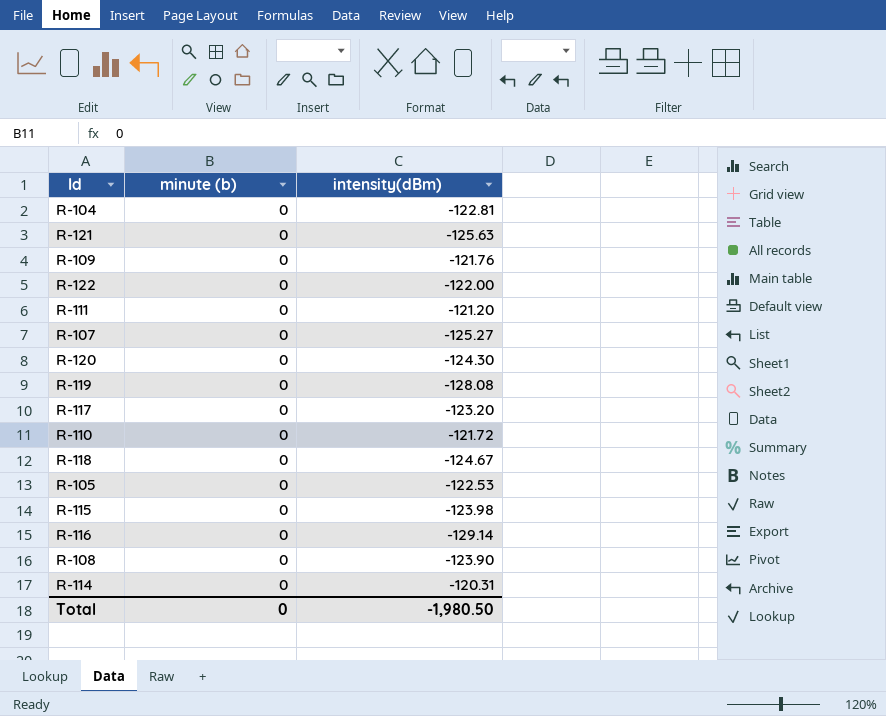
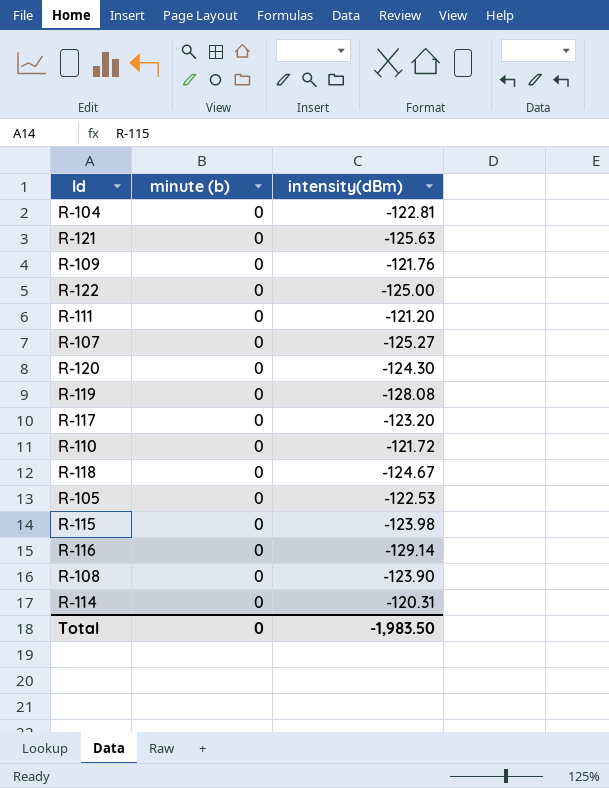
R-122 | intensity(dBm): -122.00 -> -125.00
Total | intensity(dBm): -1,980.50 -> -1,983.50

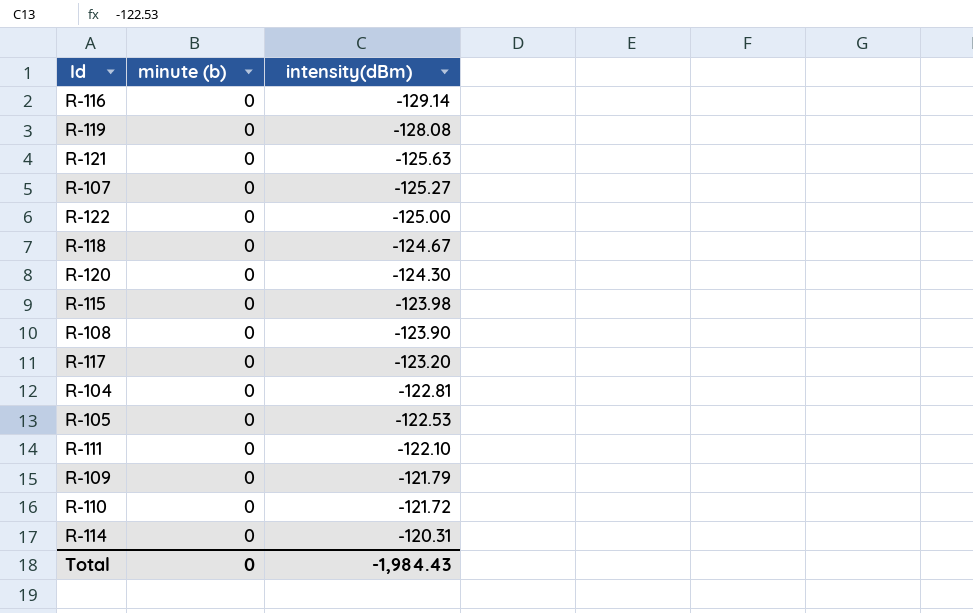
row order: none -> intensity(dBm) ascending
R-111 | intensity(dBm): -121.20 -> -122.10
R-109 | intensity(dBm): -121.76 -> -121.79
Total | intensity(dBm): -1,983.50 -> -1,984.43

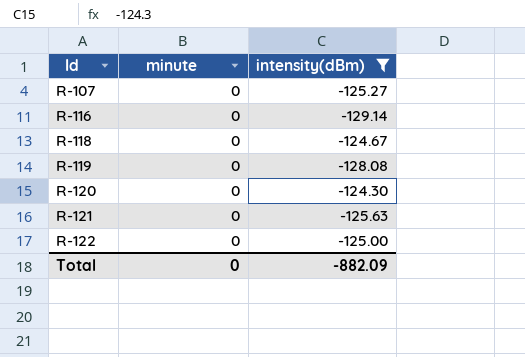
filter: none -> intensity(dBm) <= -124.30
row order: intensity(dBm) ascending -> Id ascending
column name: minute (b) -> minute
Total | intensity(dBm): -1,984.43 -> -882.09

